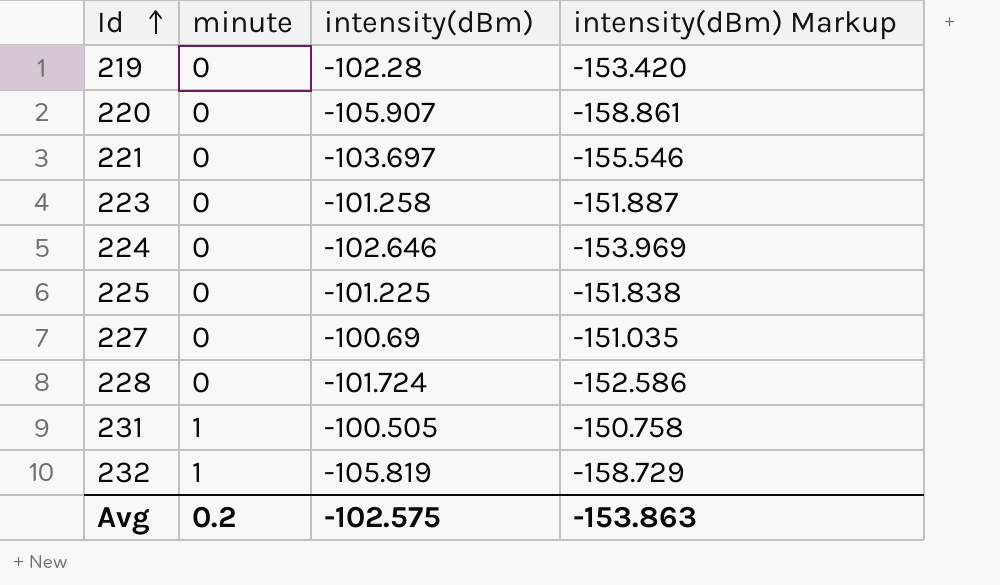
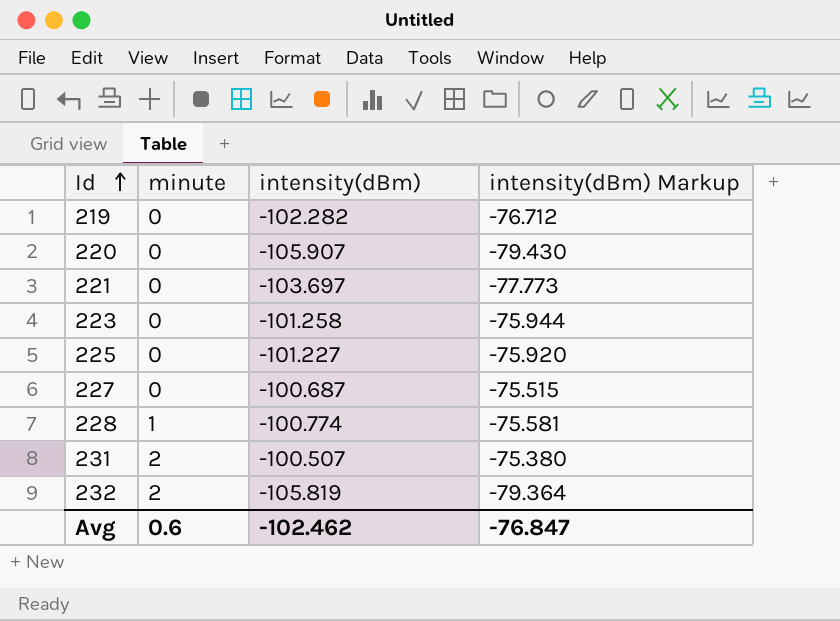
column intensity(dBm) Markup | formula: [intensity(dBm)] * 1.5 -> [intensity(dBm)] * 0.75
row 224: 0 | -102.646 | -153.969 -> none
219 | intensity(dBm): -102.28 -> -102.282
225 | intensity(dBm): -101.225 -> -101.227
227 | intensity(dBm): -100.69 -> -100.687
228 | minute: 0 -> 1
228 | intensity(dBm): -101.724 -> -100.774
231 | minute: 1 -> 2
231 | intensity(dBm): -100.505 -> -100.507
232 | minute: 1 -> 2
Avg | minute: 0.2 -> 0.6
Avg | intensity(dBm): -102.575 -> -102.462
Avg | intensity(dBm) Markup: -153.863 -> -76.847

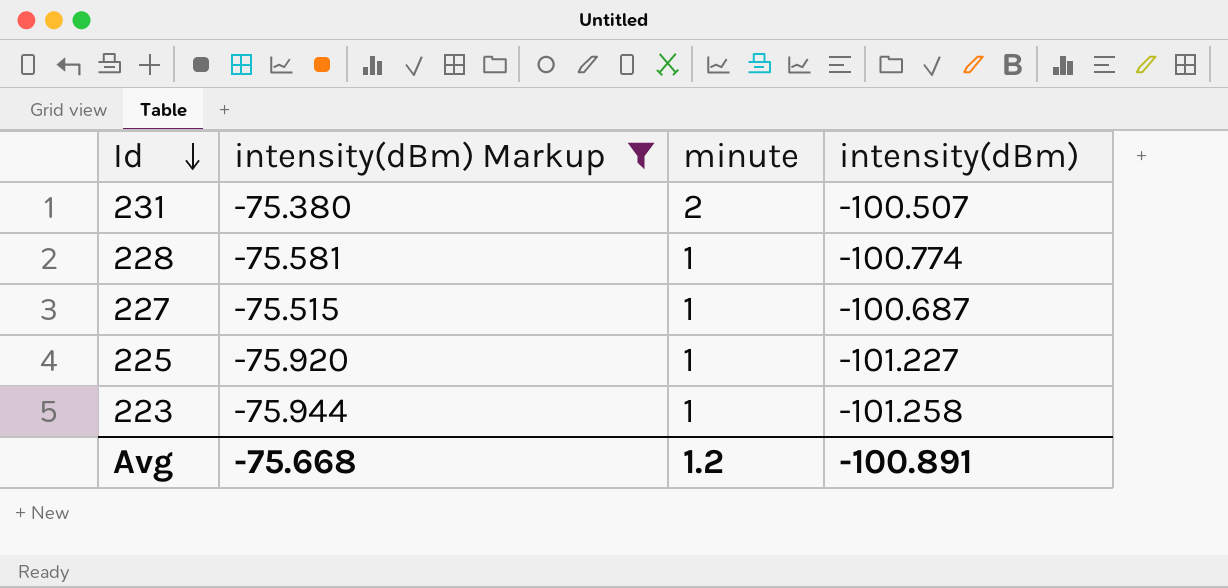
filter: none -> intensity(dBm) Markup >= -75.944
row order: Id ascending -> Id descending
column intensity(dBm) Markup | position: 4 -> 2
227 | minute: 0 -> 1
225 | minute: 0 -> 1
223 | minute: 0 -> 1
Avg | intensity(dBm) Markup: -76.847 -> -75.668
Avg | minute: 0.6 -> 1.2
Avg | intensity(dBm): -102.462 -> -100.891

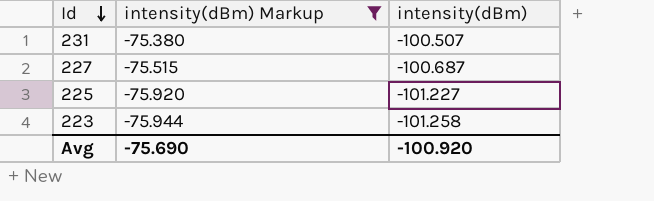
column minute | position: 3 -> none
row 228: -75.581 | 1 | -100.774 -> none
Avg | intensity(dBm) Markup: -75.668 -> -75.690
Avg | intensity(dBm): -100.891 -> -100.920

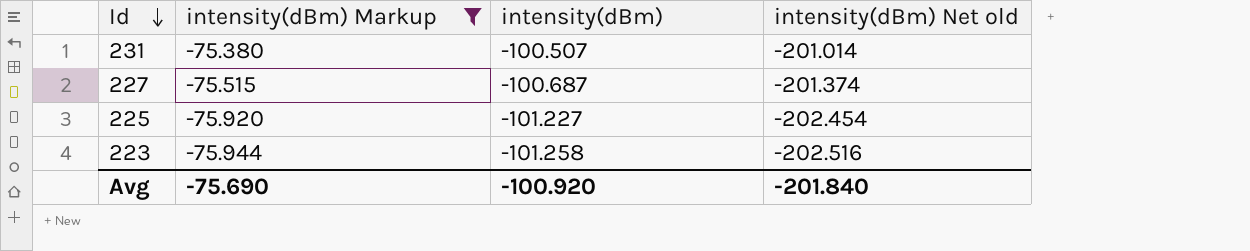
column intensity(dBm) Net old | formula: none -> [intensity(dBm)] * 2

